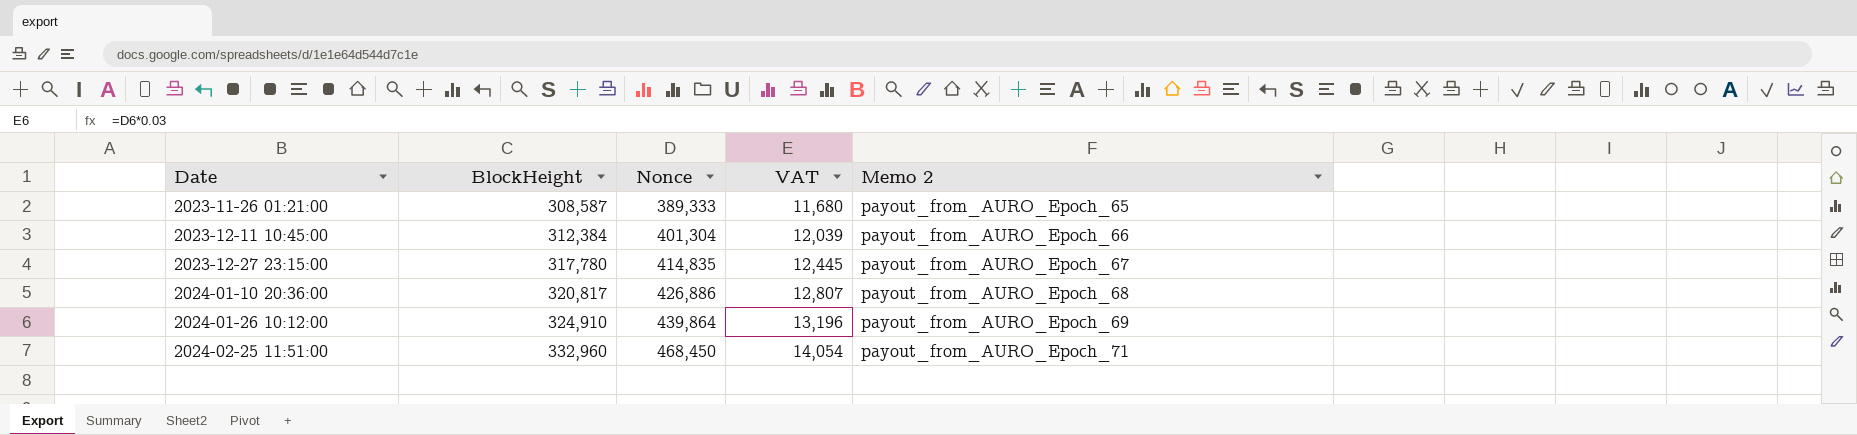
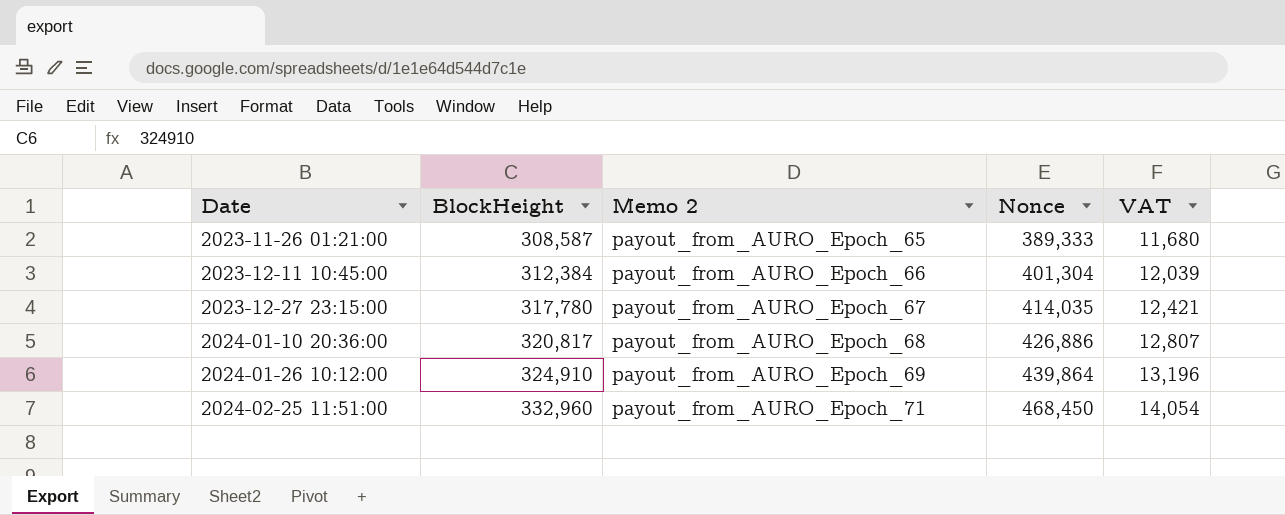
column Memo 2 | position: 5 -> 3
2023-12-27 23:15:00 | Nonce: 414,835 -> 414,035
2023-12-27 23:15:00 | VAT: 12,445 -> 12,421

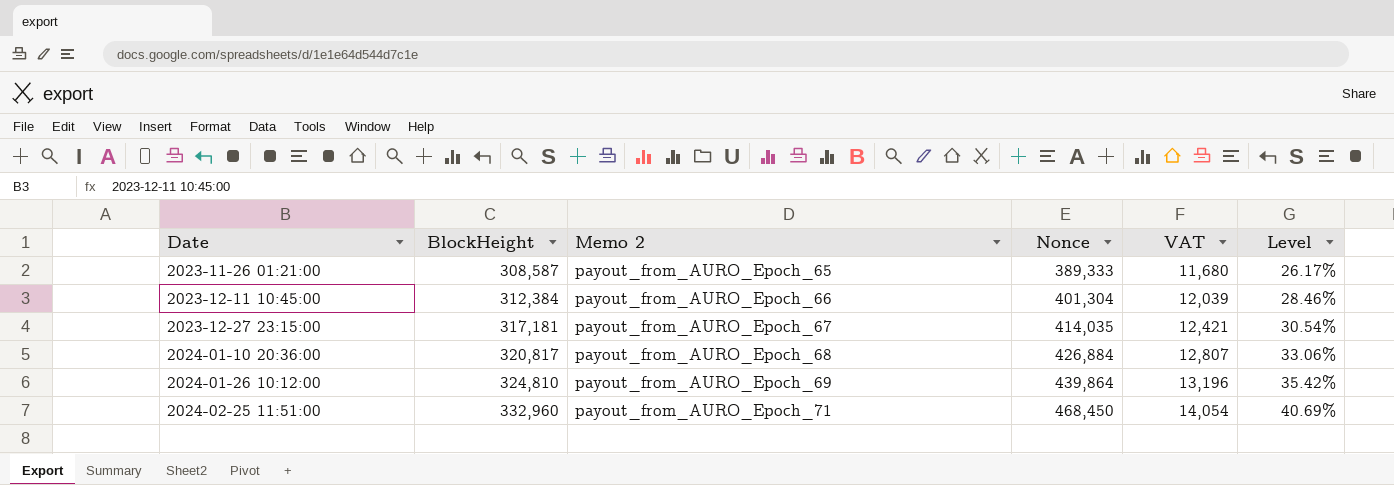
column Level | formula: none -> ([Nonce] - [BlockHeight]) / [BlockHeight]
2023-12-27 23:15:00 | BlockHeight: 317,780 -> 317,181
2024-01-10 20:36:00 | Nonce: 426,886 -> 426,884
2024-01-26 10:12:00 | BlockHeight: 324,910 -> 324,810

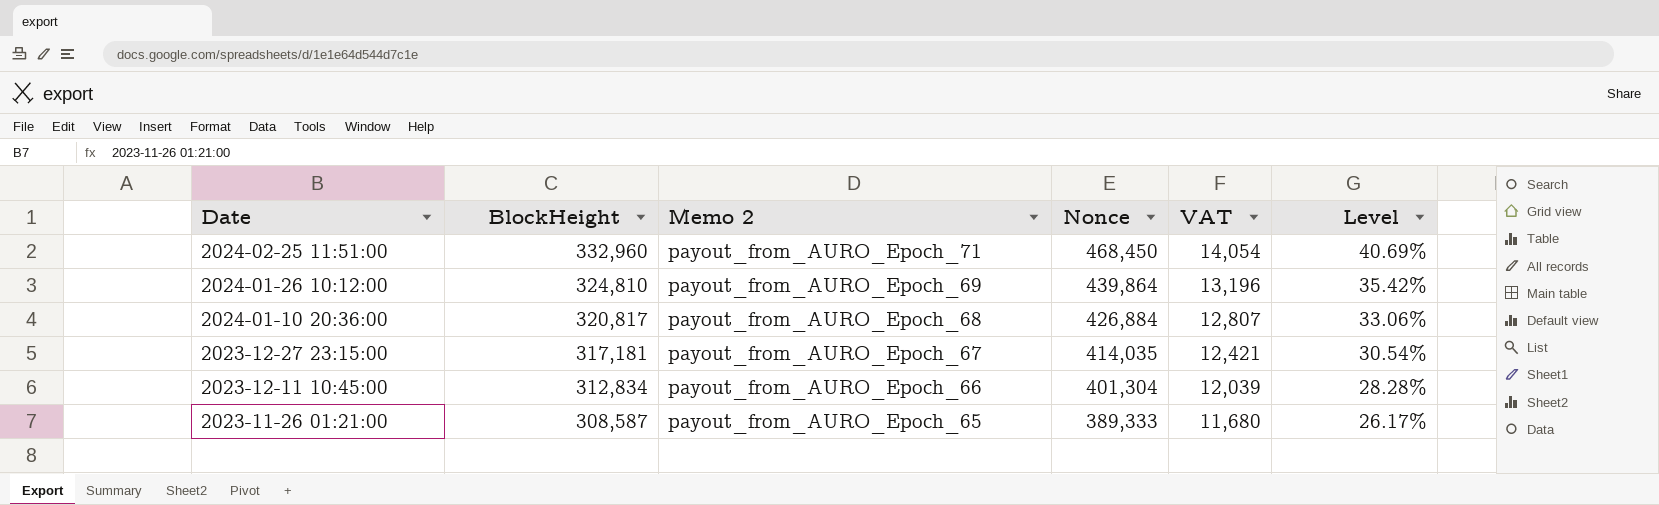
row order: Date ascending -> Date descending
2023-12-11 10:45:00 | BlockHeight: 312,384 -> 312,834
2023-12-11 10:45:00 | Level: 28.46% -> 28.28%

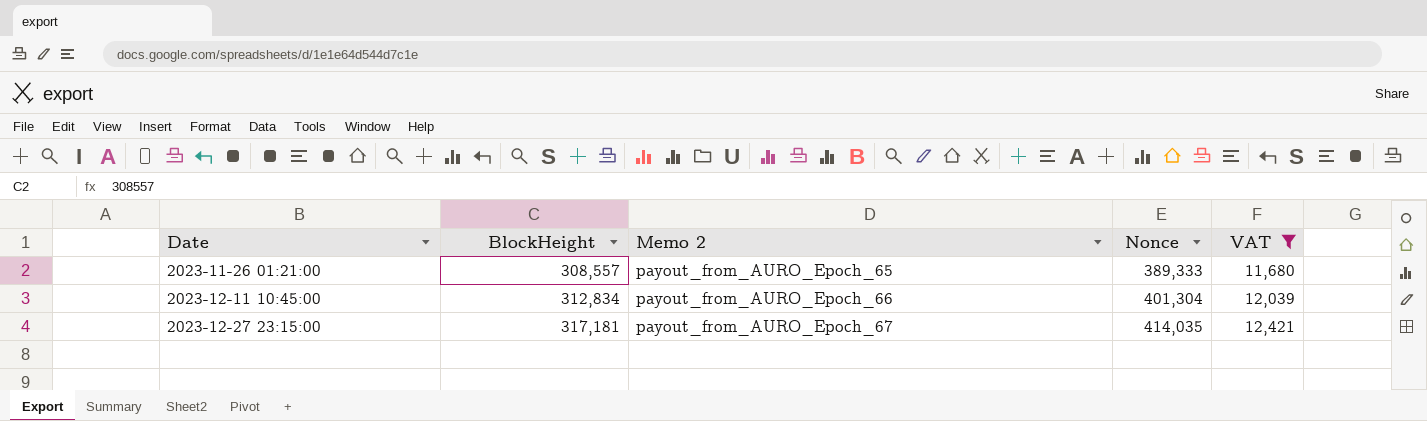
filter: none -> VAT <= 12,421
row order: Date descending -> Date ascending
column Level | formula: ([Nonce] - [BlockHeight]) / [BlockHeight] -> none
2023-11-26 01:21:00 | BlockHeight: 308,587 -> 308,557

